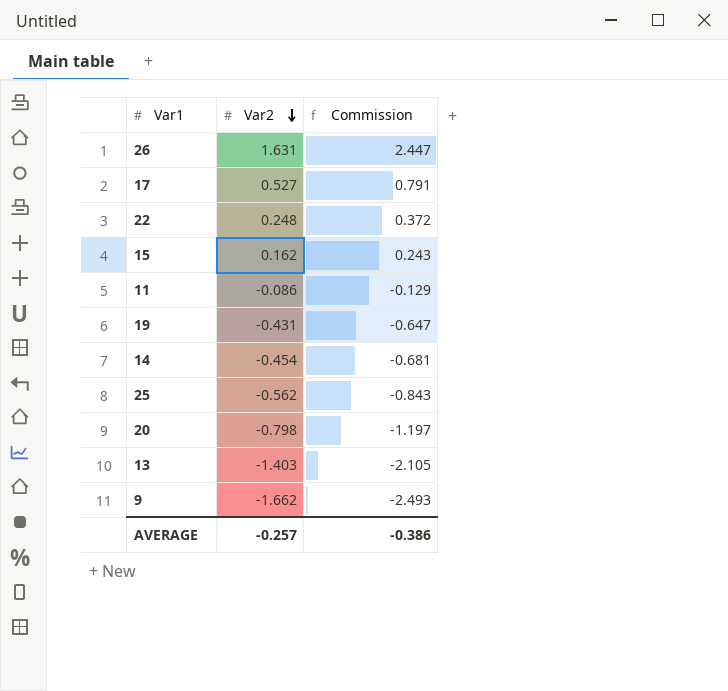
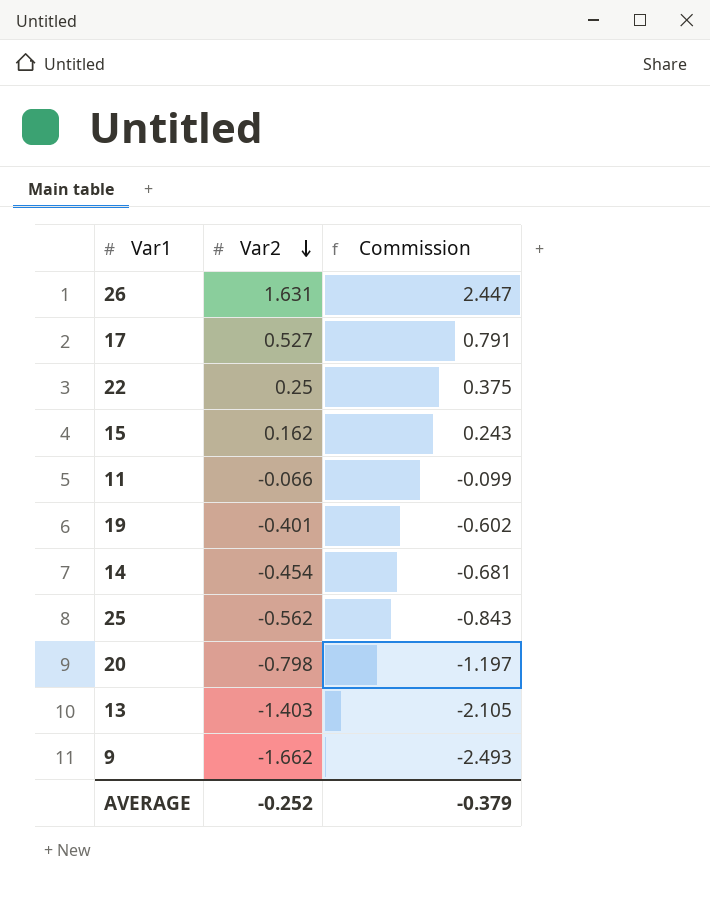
22 | Var2: 0.248 -> 0.25
22 | Commission: 0.372 -> 0.375
11 | Var2: -0.086 -> -0.066
11 | Commission: -0.129 -> -0.099
19 | Var2: -0.431 -> -0.401
19 | Commission: -0.647 -> -0.602
AVERAGE | Var2: -0.257 -> -0.252
AVERAGE | Commission: -0.386 -> -0.379

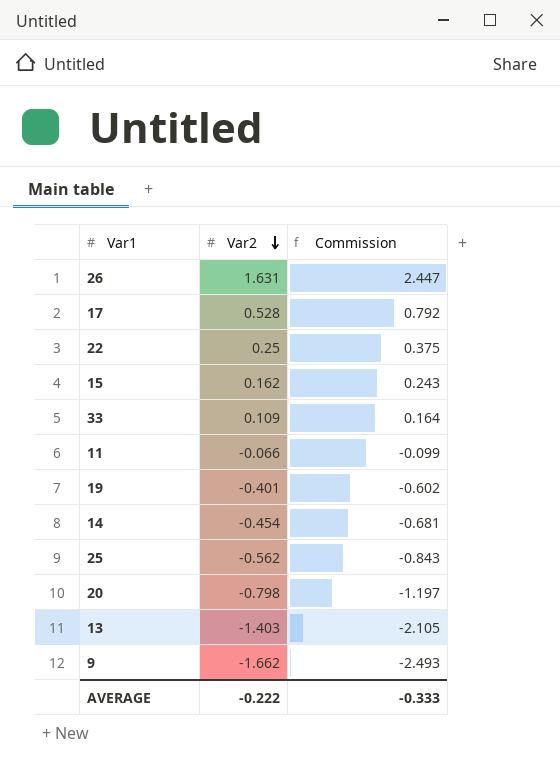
17 | Var2: 0.527 -> 0.528
17 | Commission: 0.791 -> 0.792
row 33: none -> 0.109 | 0.164
AVERAGE | Var2: -0.252 -> -0.222
AVERAGE | Commission: -0.379 -> -0.333

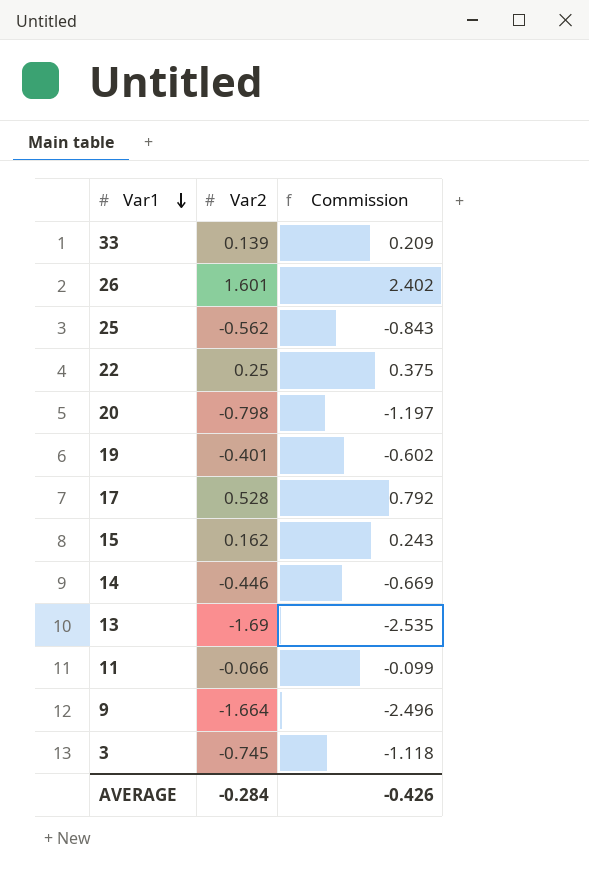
row order: Var2 descending -> Var1 descending
33 | Var2: 0.109 -> 0.139
33 | Commission: 0.164 -> 0.209
26 | Var2: 1.631 -> 1.601
26 | Commission: 2.447 -> 2.402
14 | Var2: -0.454 -> -0.446
14 | Commission: -0.681 -> -0.669
13 | Var2: -1.403 -> -1.69
13 | Commission: -2.105 -> -2.535
9 | Var2: -1.662 -> -1.664
9 | Commission: -2.493 -> -2.496
row 3: none -> -0.745 | -1.118
AVERAGE | Var2: -0.222 -> -0.284
AVERAGE | Commission: -0.333 -> -0.426

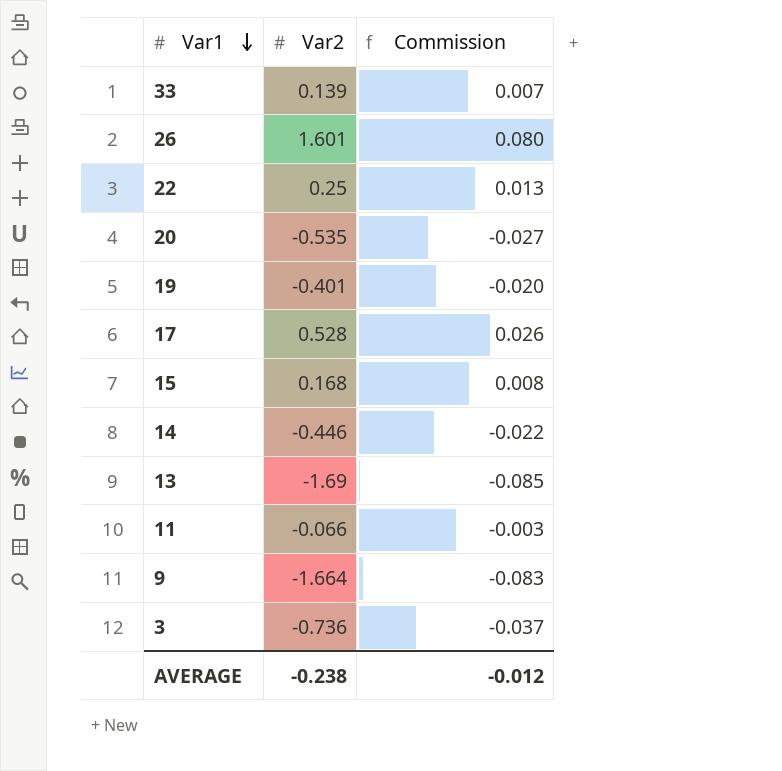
column Commission | formula: [Var2] * 1.5 -> [Var2] * 0.05
row 25: -0.562 | -0.843 -> none
20 | Var2: -0.798 -> -0.535
15 | Var2: 0.162 -> 0.168
3 | Var2: -0.745 -> -0.736
AVERAGE | Var2: -0.284 -> -0.238
AVERAGE | Commission: -0.426 -> -0.012

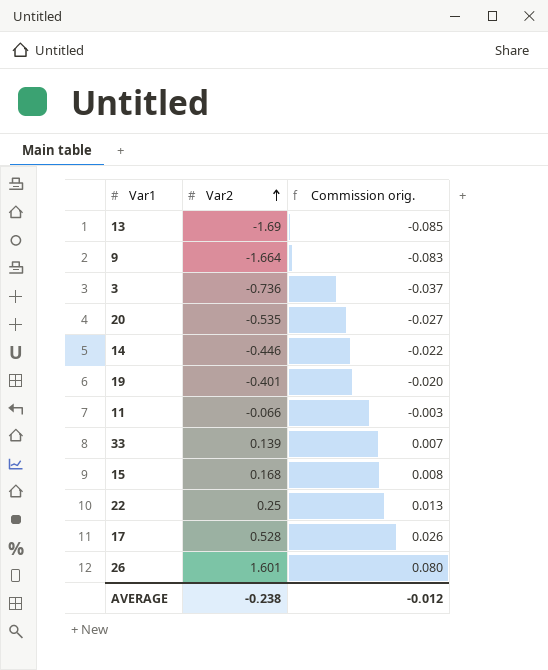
row order: Var1 descending -> Var2 ascending
column name: Commission -> Commission orig.

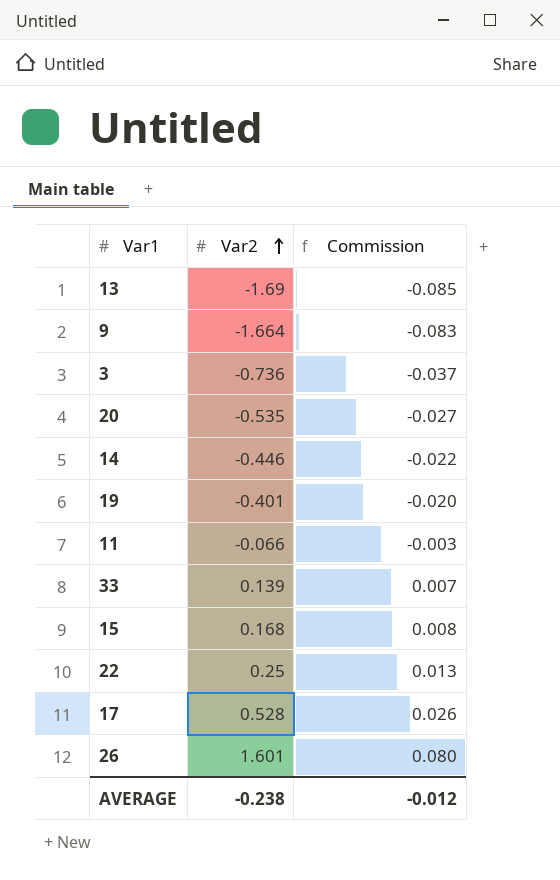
column name: Commission orig. -> Commission

